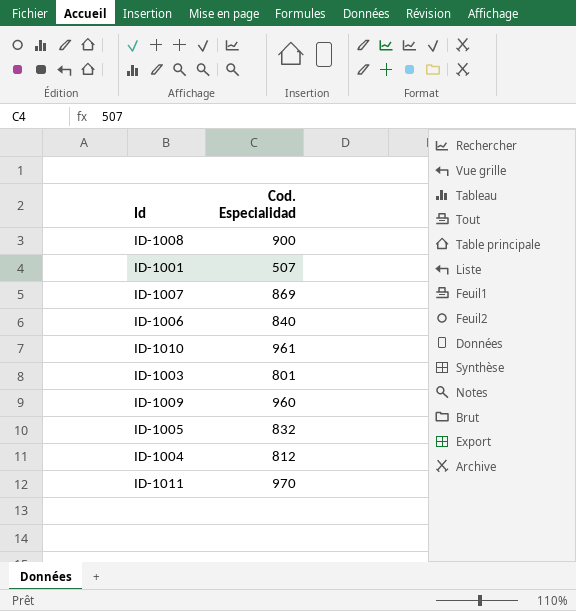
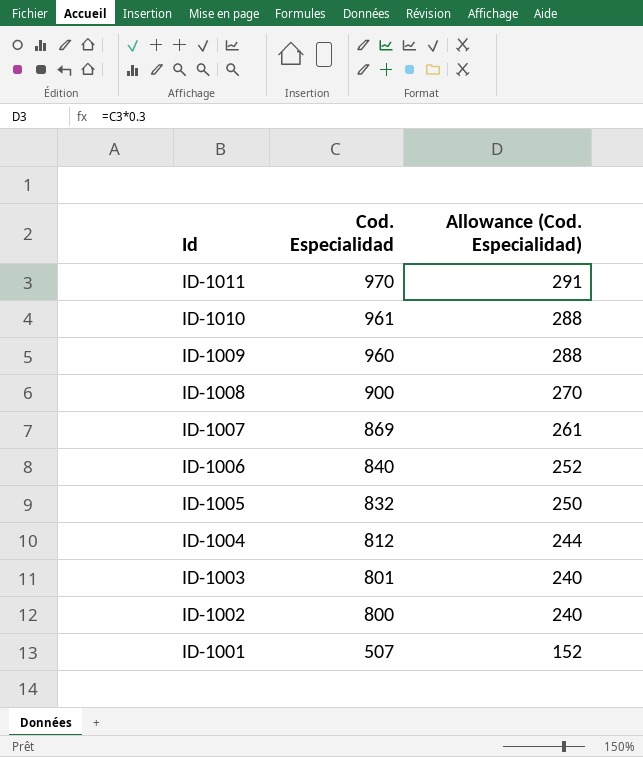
row order: none -> Id descending
column Allowance (Cod. Especialidad) | formula: none -> [Cod. Especialidad] * 0.3
row ID-1002: none -> 800 | 240

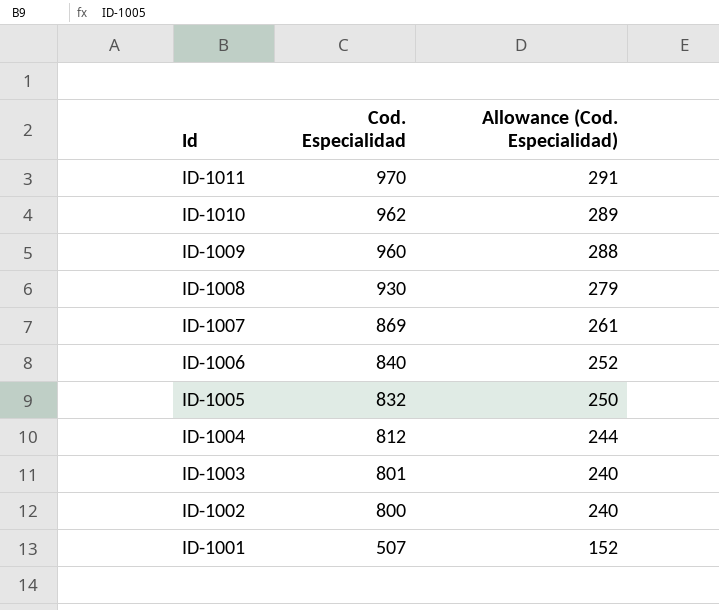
ID-1010 | Cod. Especialidad: 961 -> 962
ID-1010 | Allowance (Cod. Especialidad): 288 -> 289
ID-1008 | Cod. Especialidad: 900 -> 930
ID-1008 | Allowance (Cod. Especialidad): 270 -> 279

